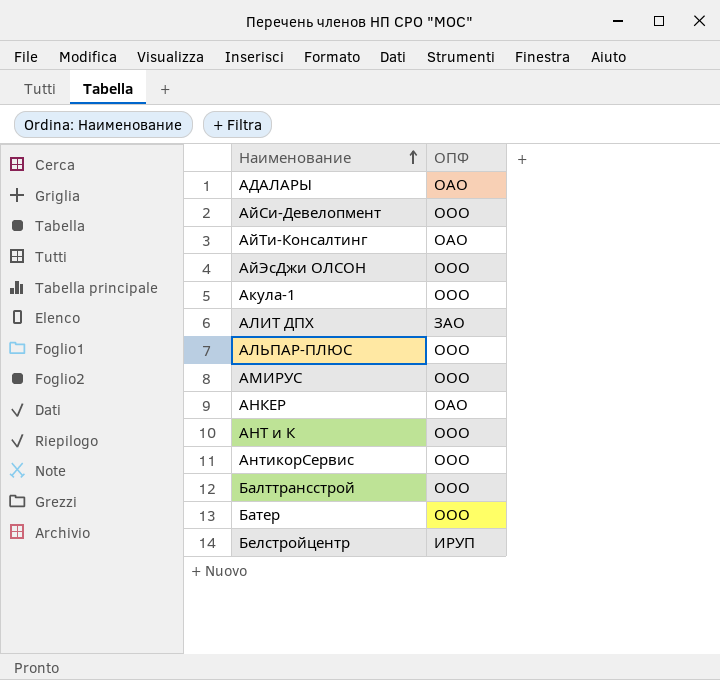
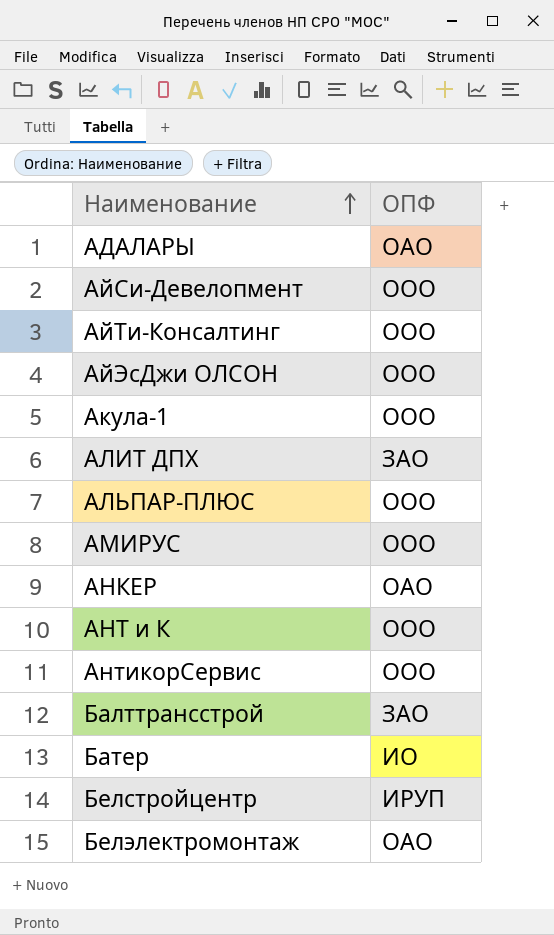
АйТи-Консалтинг | ОПФ: ОАО -> ООО
Балттрансстрой | ОПФ: ООО -> ЗАО
Батер | ОПФ: ООО -> ИО
row Белэлектромонтаж: none -> ОАО

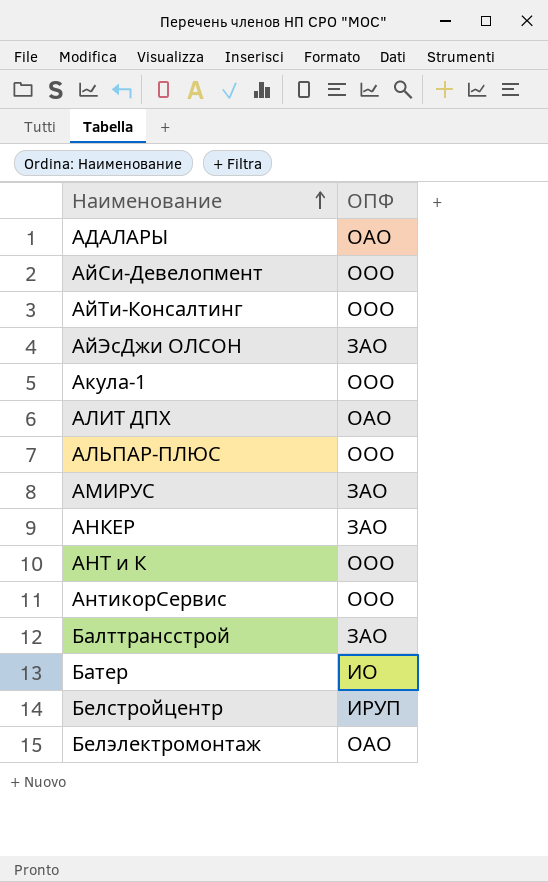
АйЭсДжи ОЛСОН | ОПФ: ООО -> ЗАО
АЛИТ ДПХ | ОПФ: ЗАО -> ОАО
АМИРУС | ОПФ: ООО -> ЗАО
АНКЕР | ОПФ: ОАО -> ЗАО

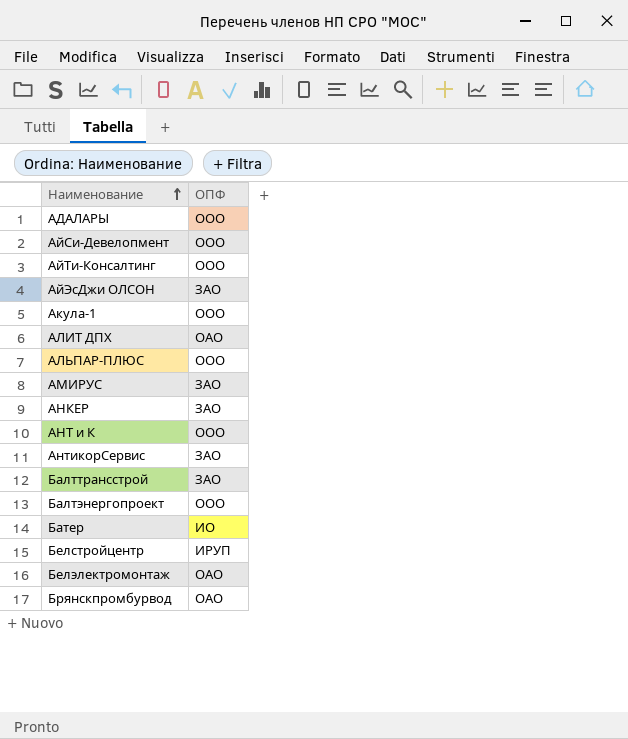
АДАЛАРЫ | ОПФ: ОАО -> ООО
АнтикорСервис | ОПФ: ООО -> ЗАО
row Балтэнергопроект: none -> ООО
row Брянскпромбурвод: none -> ОАО

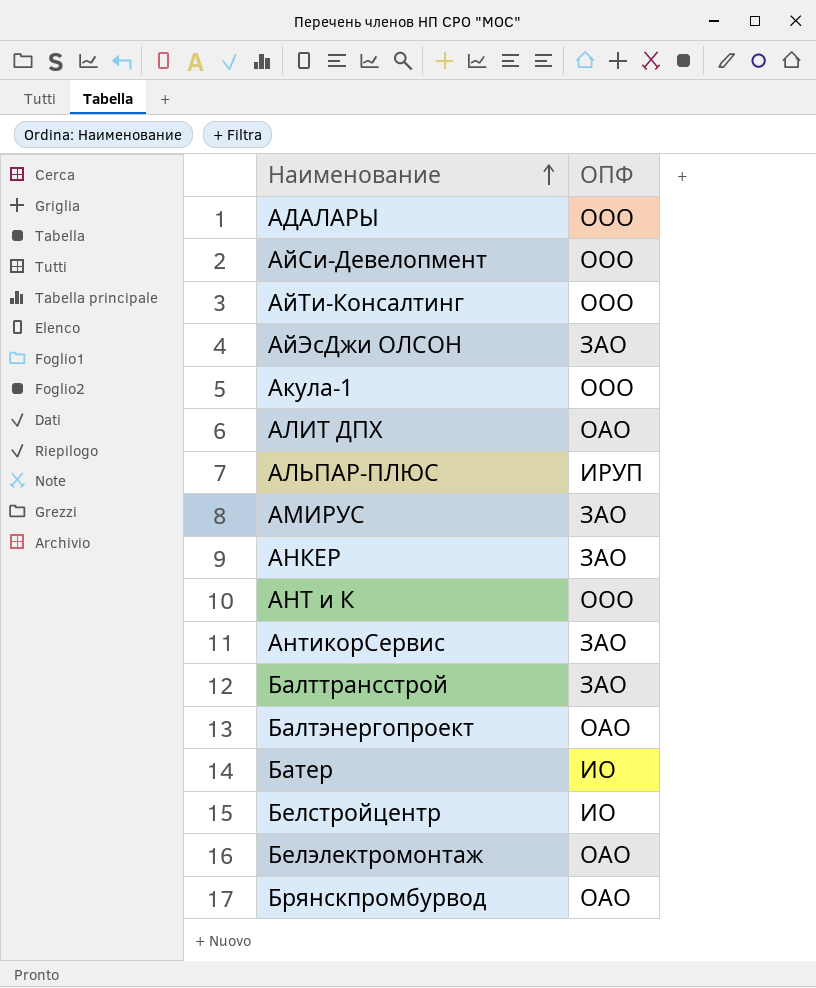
АЛЬПАР-ПЛЮС | ОПФ: ООО -> ИРУП
Балтэнергопроект | ОПФ: ООО -> ОАО
Белстройцентр | ОПФ: ИРУП -> ИО

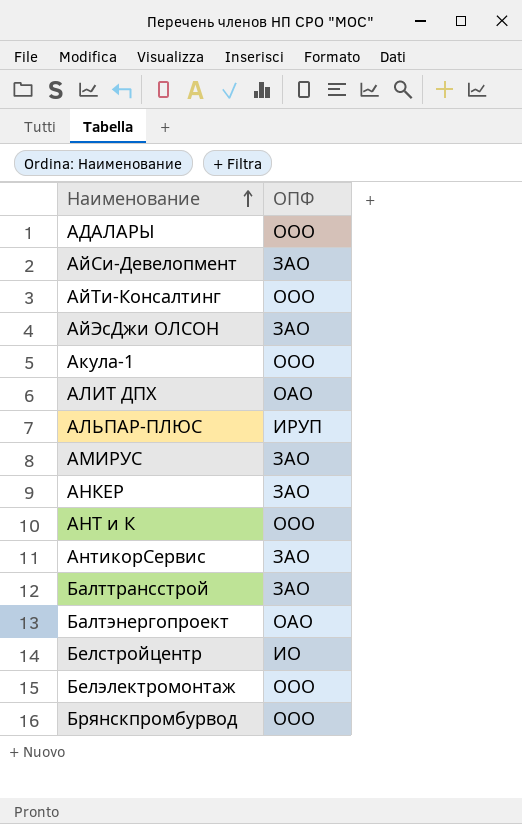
row Батер: ИО -> none
АйСи-Девелопмент | ОПФ: ООО -> ЗАО
Белэлектромонтаж | ОПФ: ОАО -> ООО
Брянскпромбурвод | ОПФ: ОАО -> ООО

